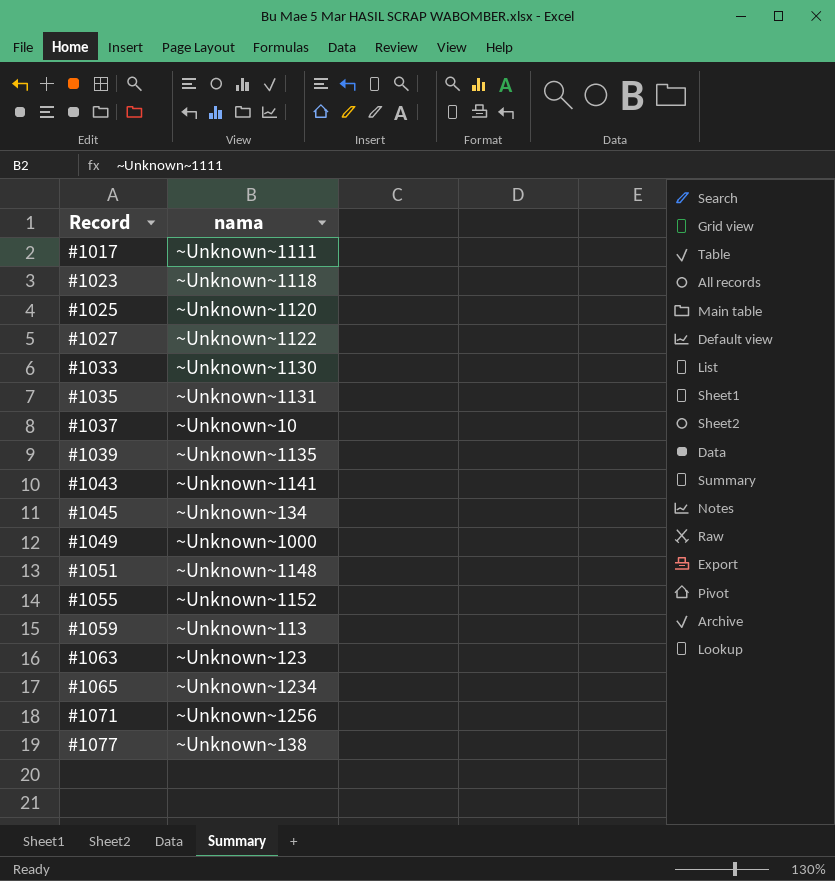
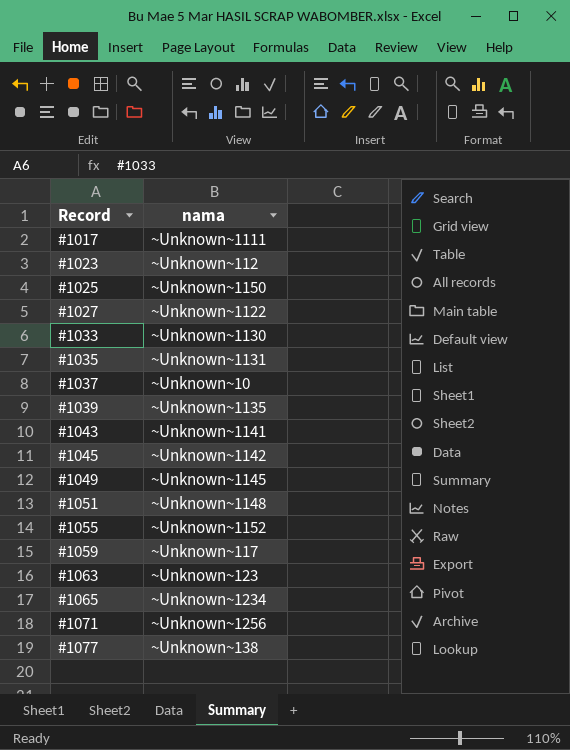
#1023 | nama: ~Unknown~1118 -> ~Unknown~112
#1025 | nama: ~Unknown~1120 -> ~Unknown~1150
#1045 | nama: ~Unknown~134 -> ~Unknown~1142
#1049 | nama: ~Unknown~1000 -> ~Unknown~1145
#1059 | nama: ~Unknown~113 -> ~Unknown~117

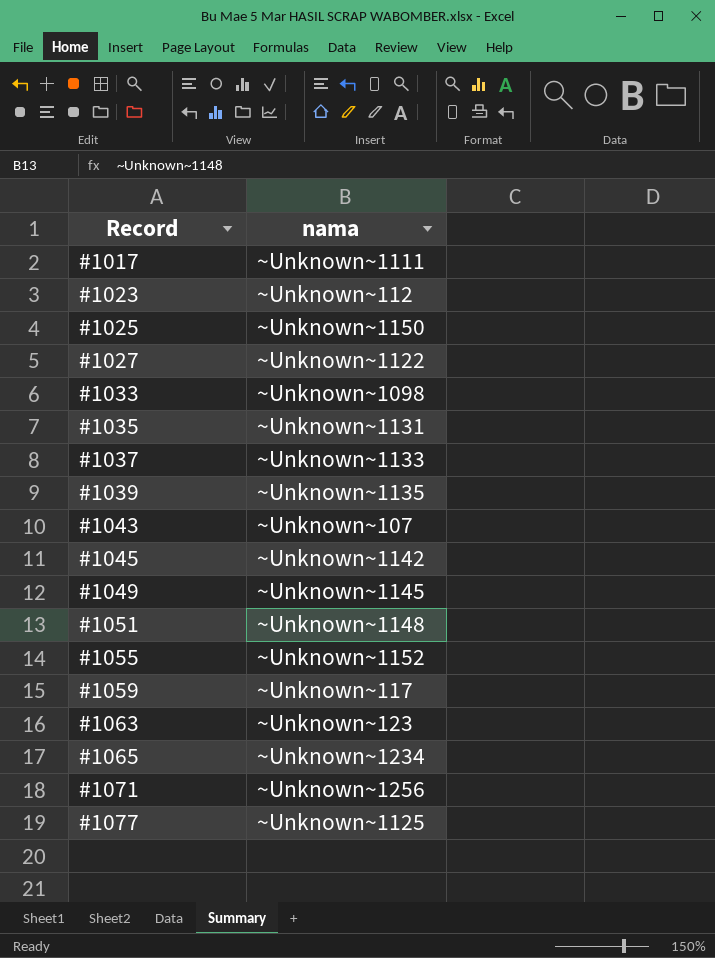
#1033 | nama: ~Unknown~1130 -> ~Unknown~1098
#1037 | nama: ~Unknown~10 -> ~Unknown~1133
#1043 | nama: ~Unknown~1141 -> ~Unknown~107
#1077 | nama: ~Unknown~138 -> ~Unknown~1125

